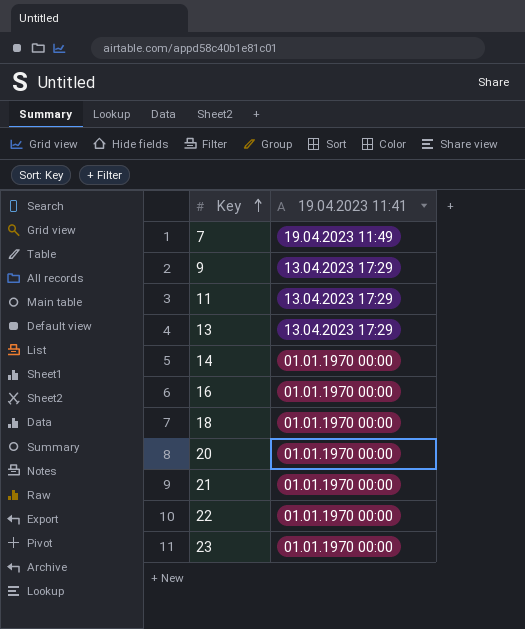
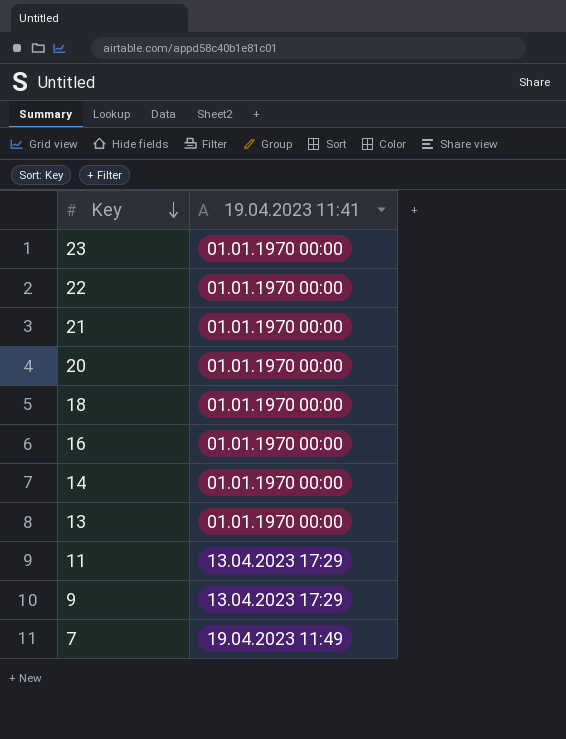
row order: Key ascending -> Key descending
13 | 19.04.2023 11:41: 13.04.2023 17:29 -> 01.01.1970 00:00

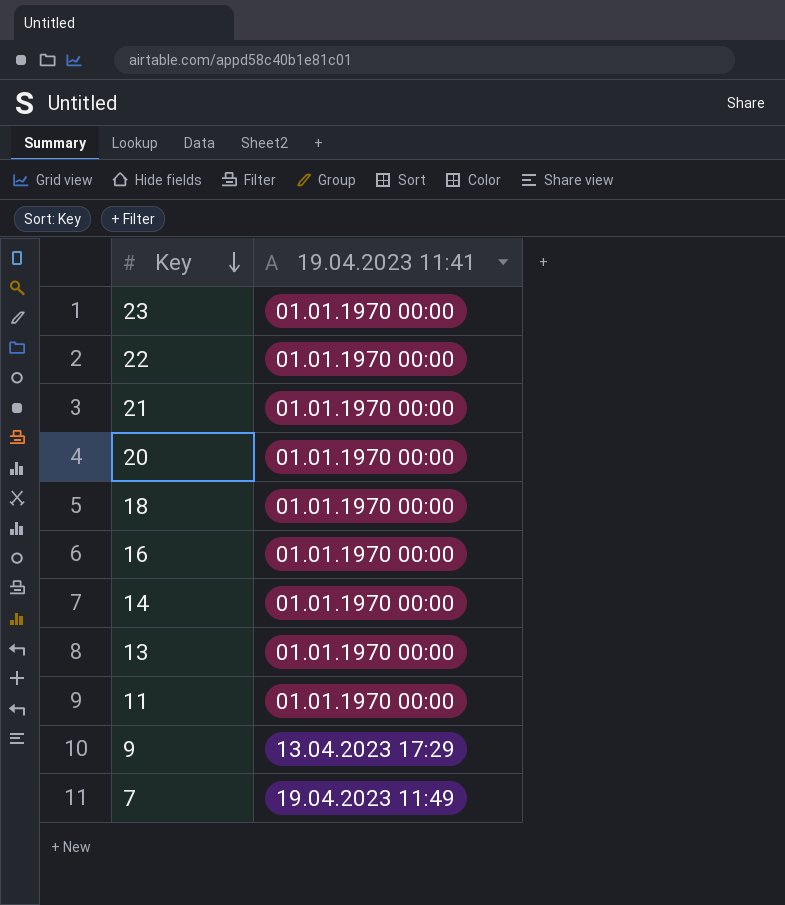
11 | 19.04.2023 11:41: 13.04.2023 17:29 -> 01.01.1970 00:00

